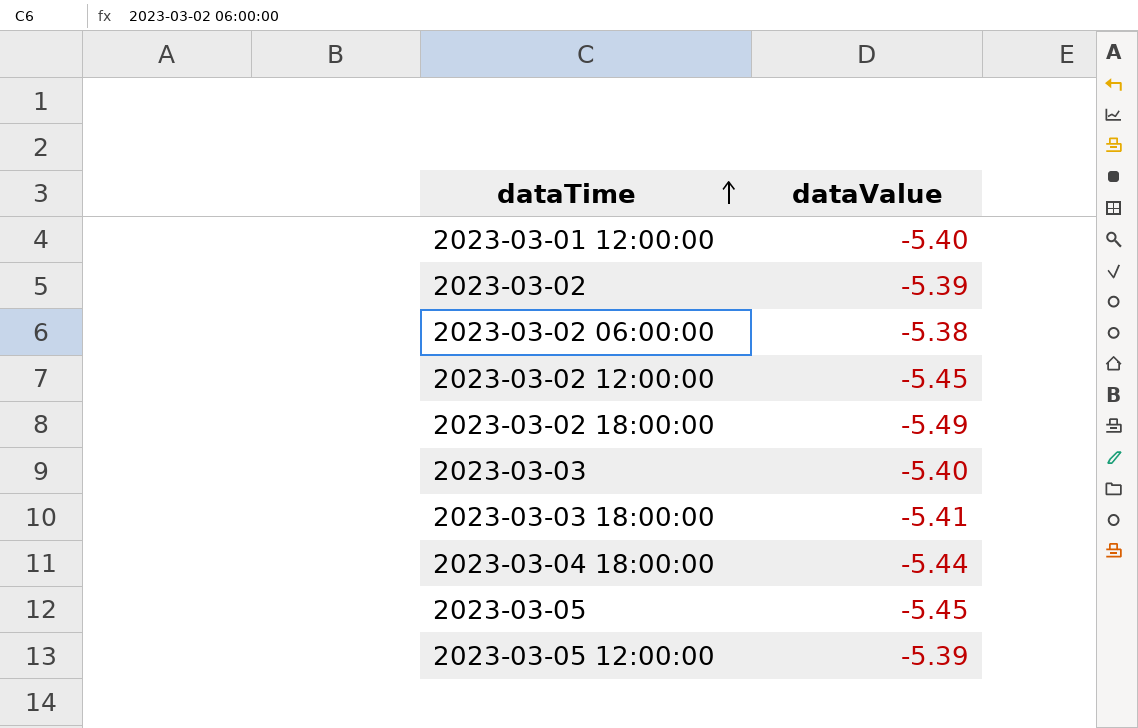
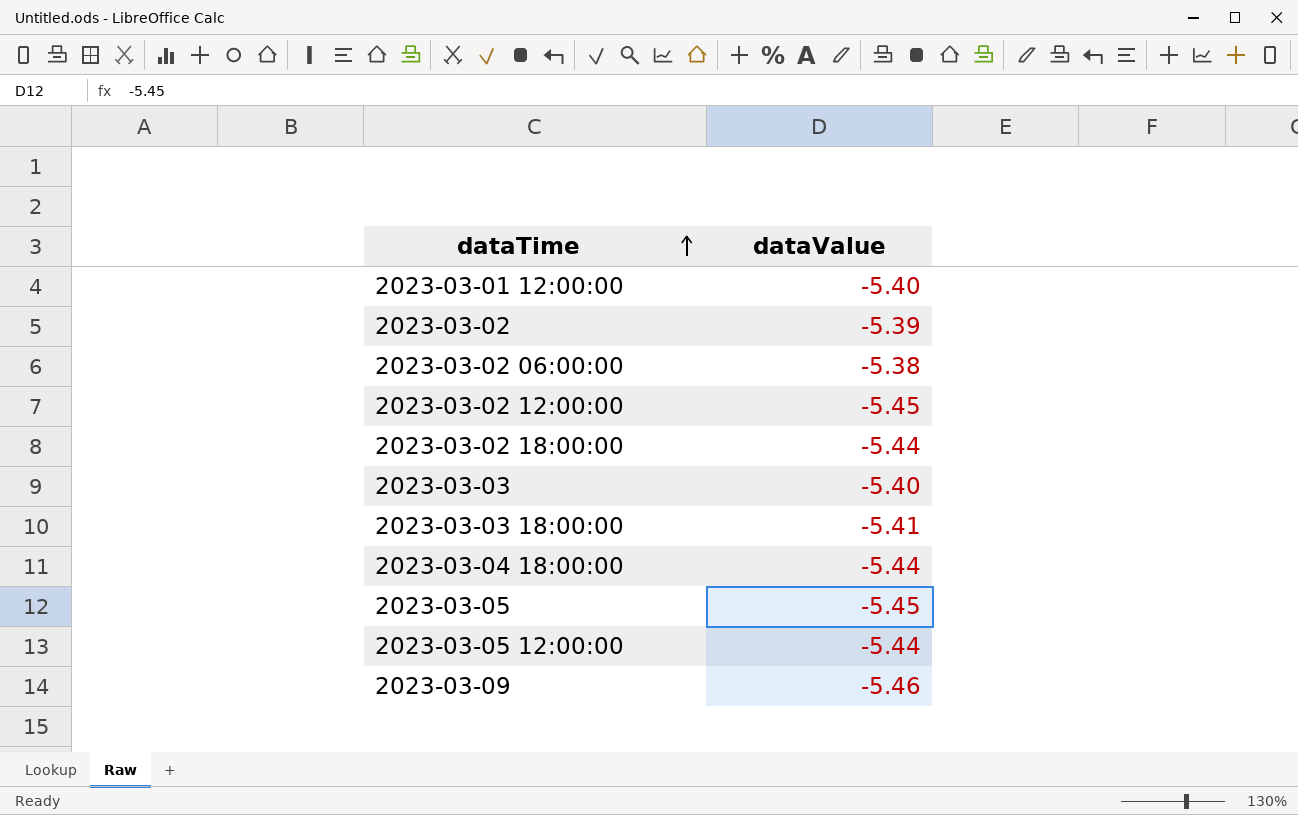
2023-03-02 18:00:00 | dataValue: -5.49 -> -5.44
2023-03-05 12:00:00 | dataValue: -5.39 -> -5.44
row 2023-03-09: none -> -5.46

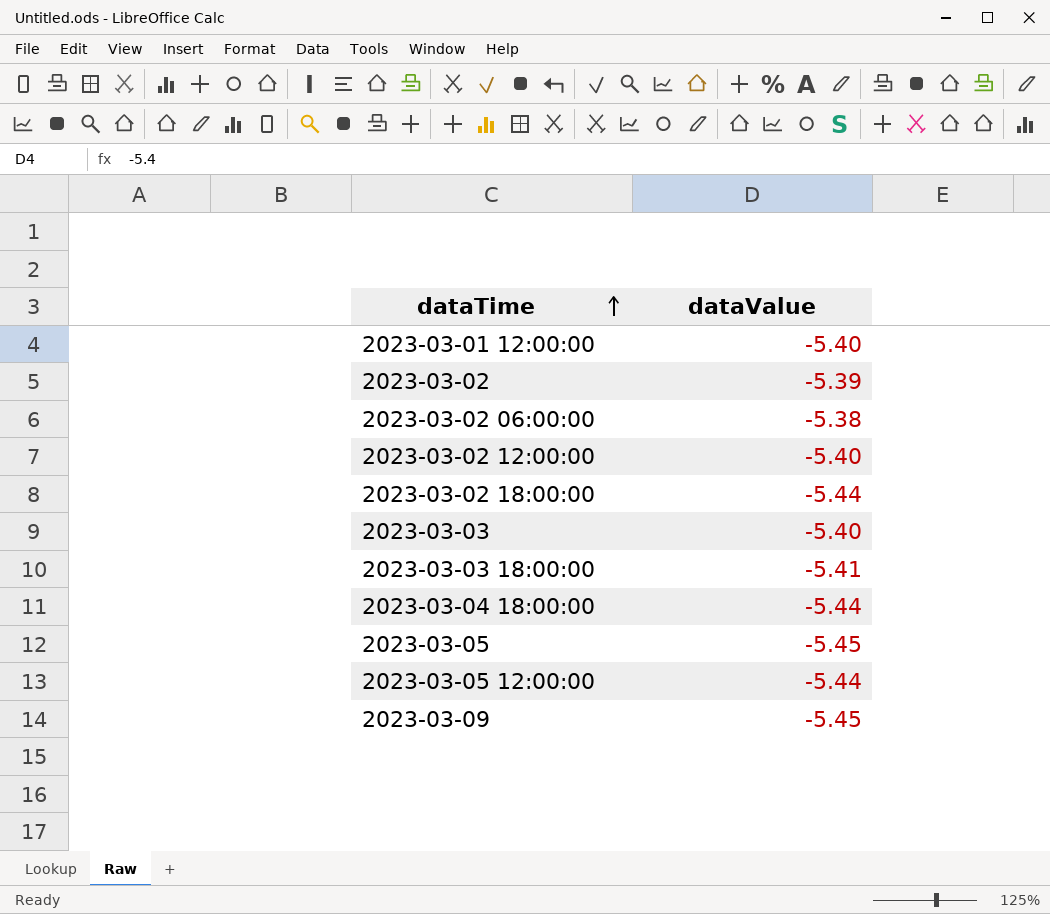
2023-03-02 12:00:00 | dataValue: -5.45 -> -5.40
2023-03-09 | dataValue: -5.46 -> -5.45

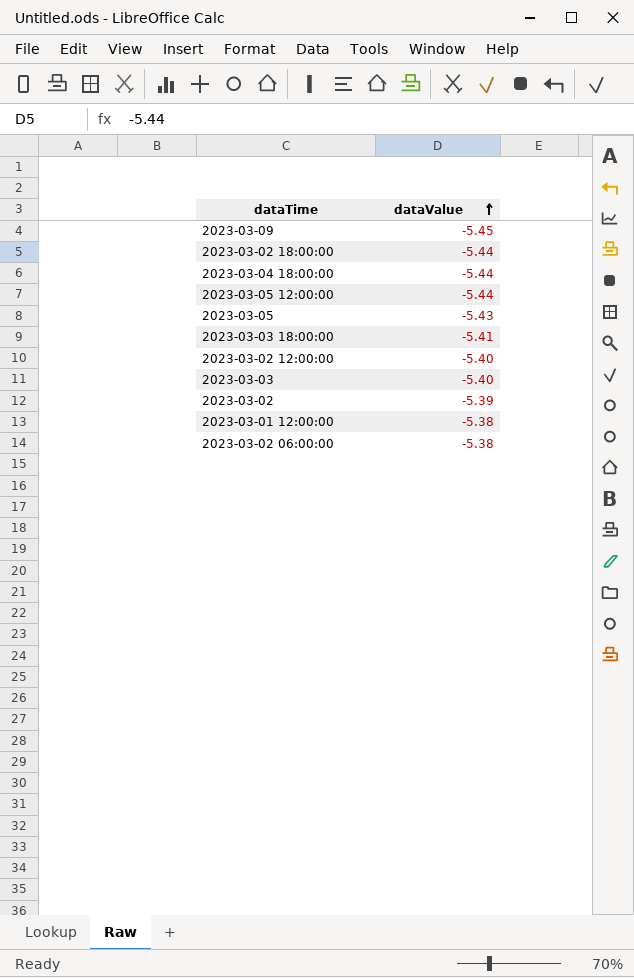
row order: dataTime ascending -> dataValue ascending
2023-03-05 | dataValue: -5.45 -> -5.43
2023-03-01 12:00:00 | dataValue: -5.40 -> -5.38

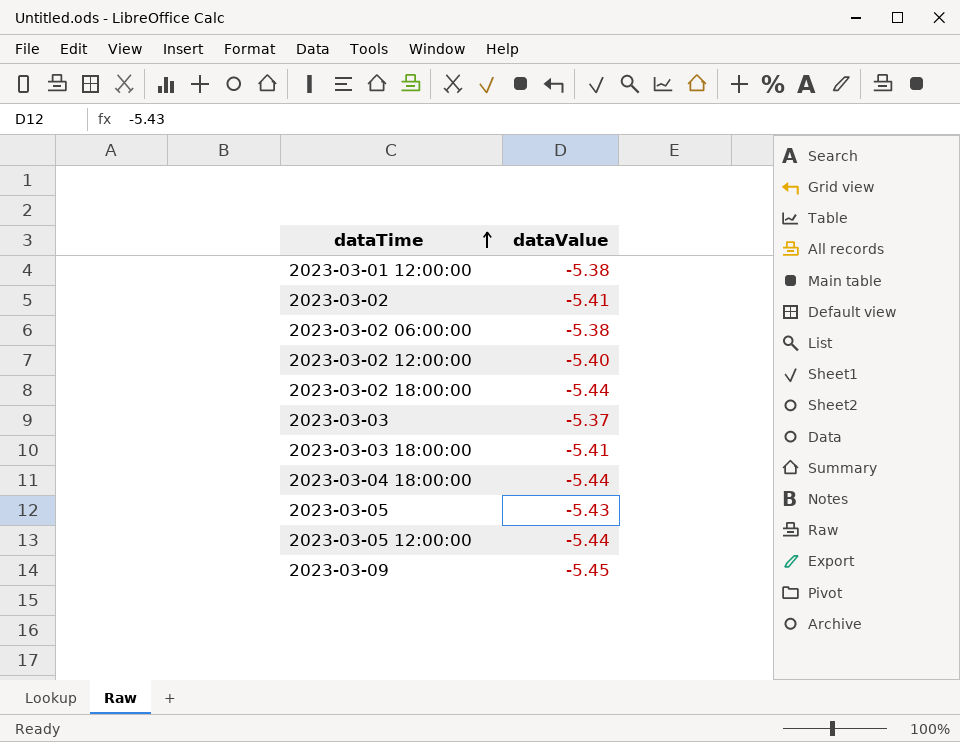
row order: dataValue ascending -> dataTime ascending
2023-03-02 | dataValue: -5.39 -> -5.41
2023-03-03 | dataValue: -5.40 -> -5.37

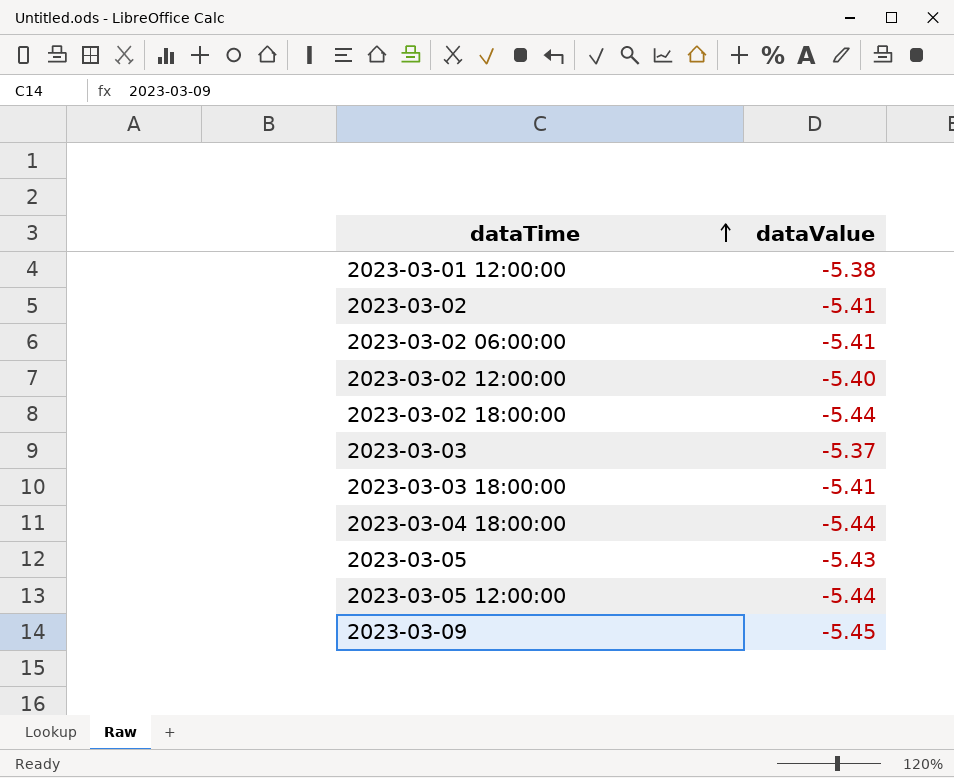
2023-03-02 06:00:00 | dataValue: -5.38 -> -5.41

